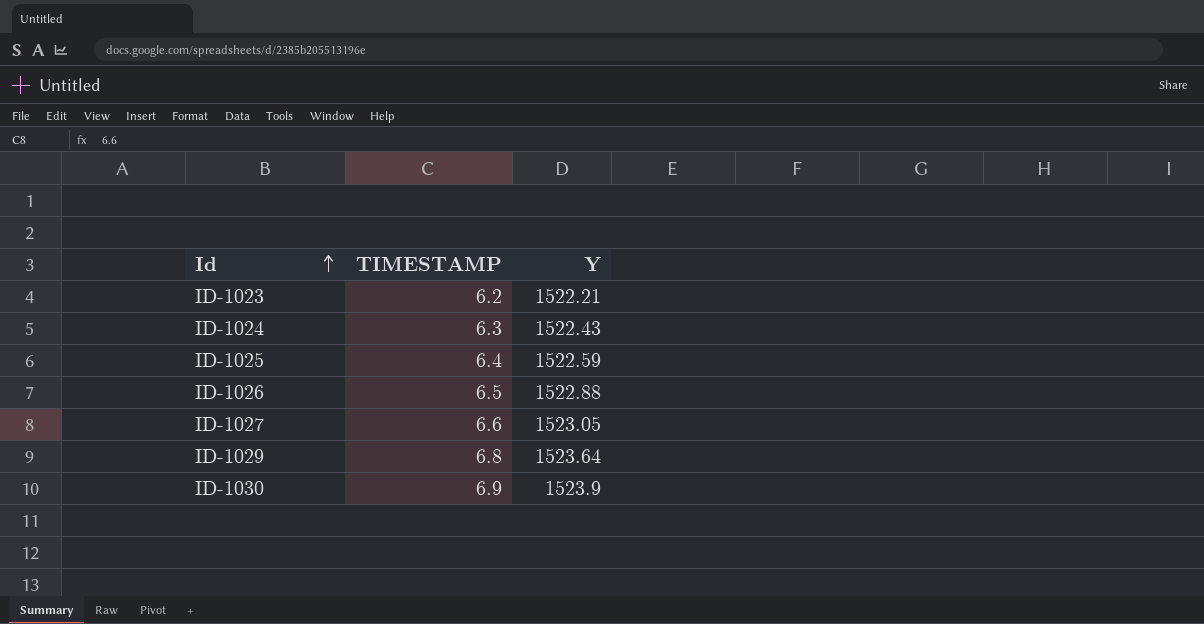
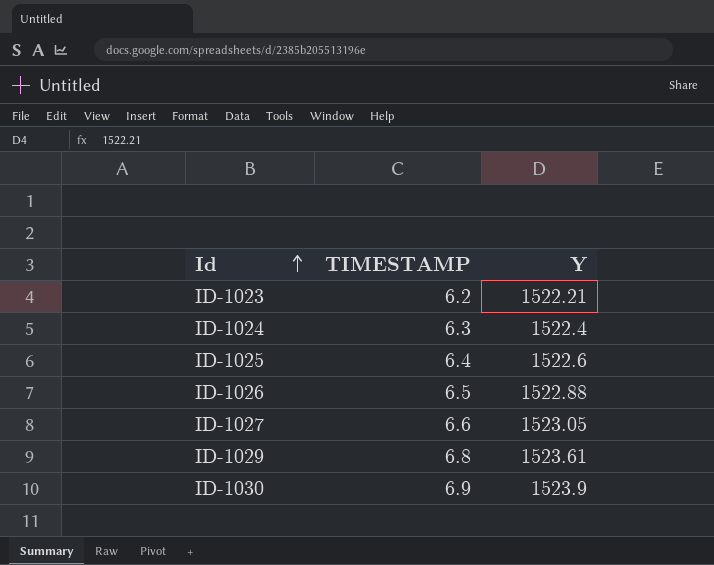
ID-1024 | Y: 1522.43 -> 1522.4
ID-1025 | Y: 1522.59 -> 1522.6
ID-1029 | Y: 1523.64 -> 1523.61

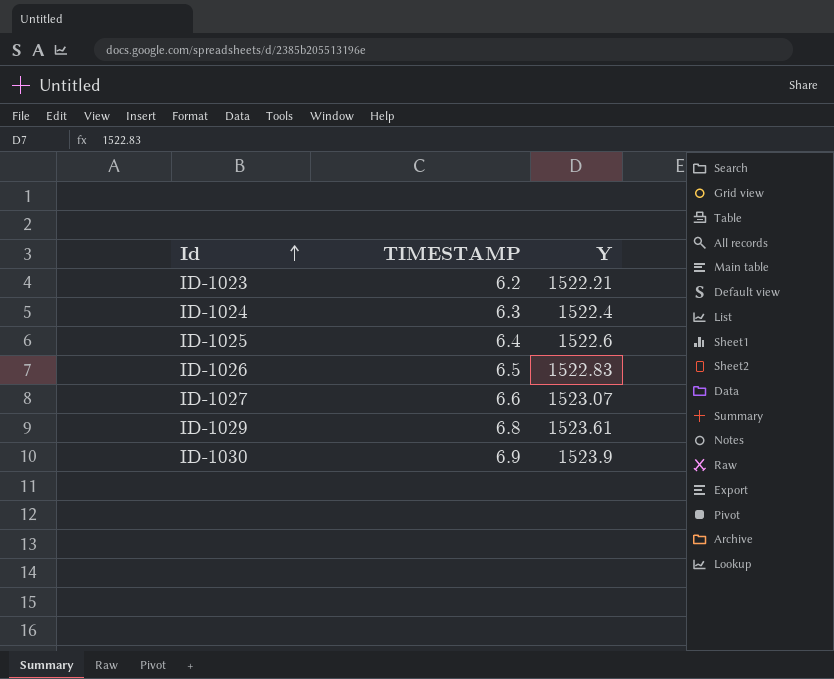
ID-1026 | Y: 1522.88 -> 1522.83
ID-1027 | Y: 1523.05 -> 1523.07

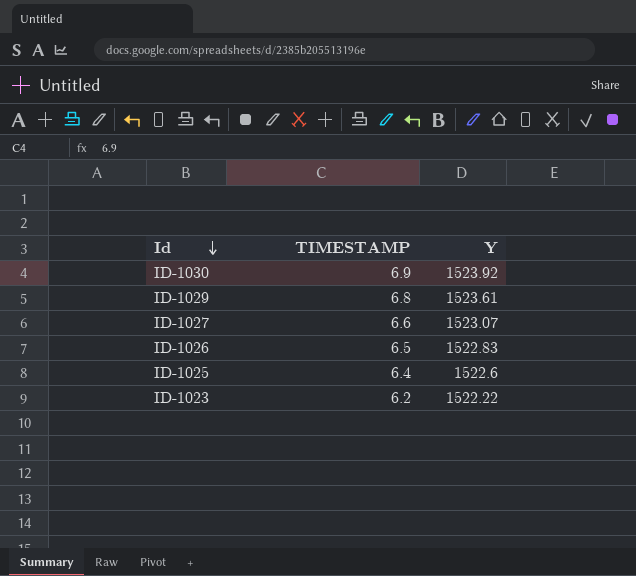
row order: Id ascending -> Id descending
row ID-1024: 6.3 | 1522.4 -> none
ID-1030 | Y: 1523.9 -> 1523.92
ID-1023 | Y: 1522.21 -> 1522.22

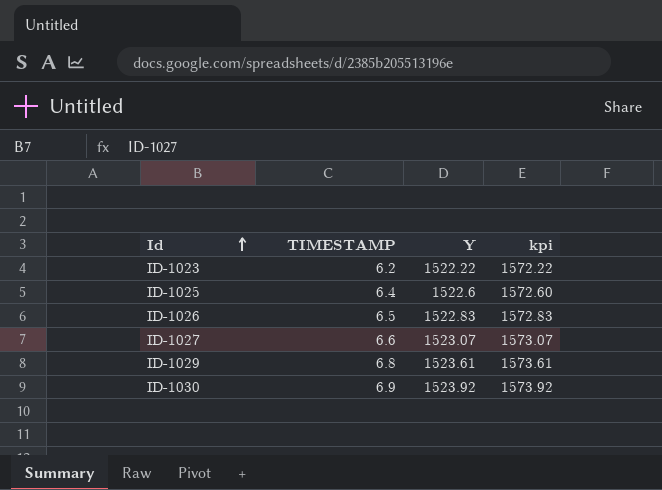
row order: Id descending -> Id ascending
column kpi | formula: none -> [Y] + 50

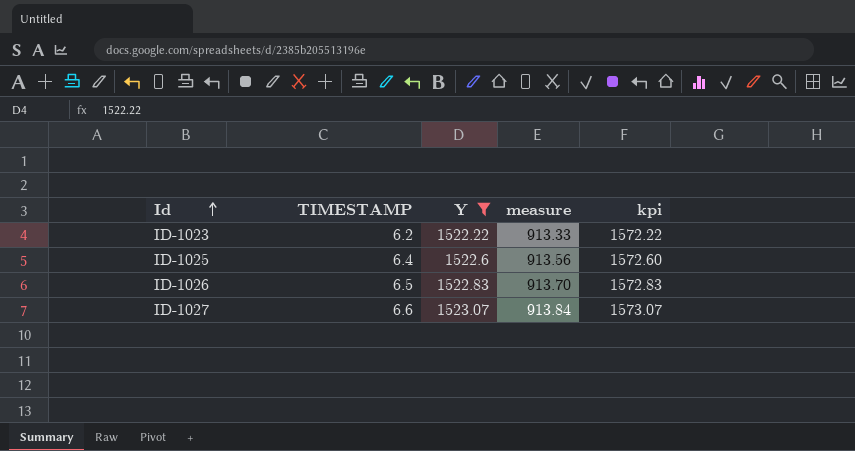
filter: none -> Y <= 1523.07
column measure | formula: none -> [Y] * 0.6

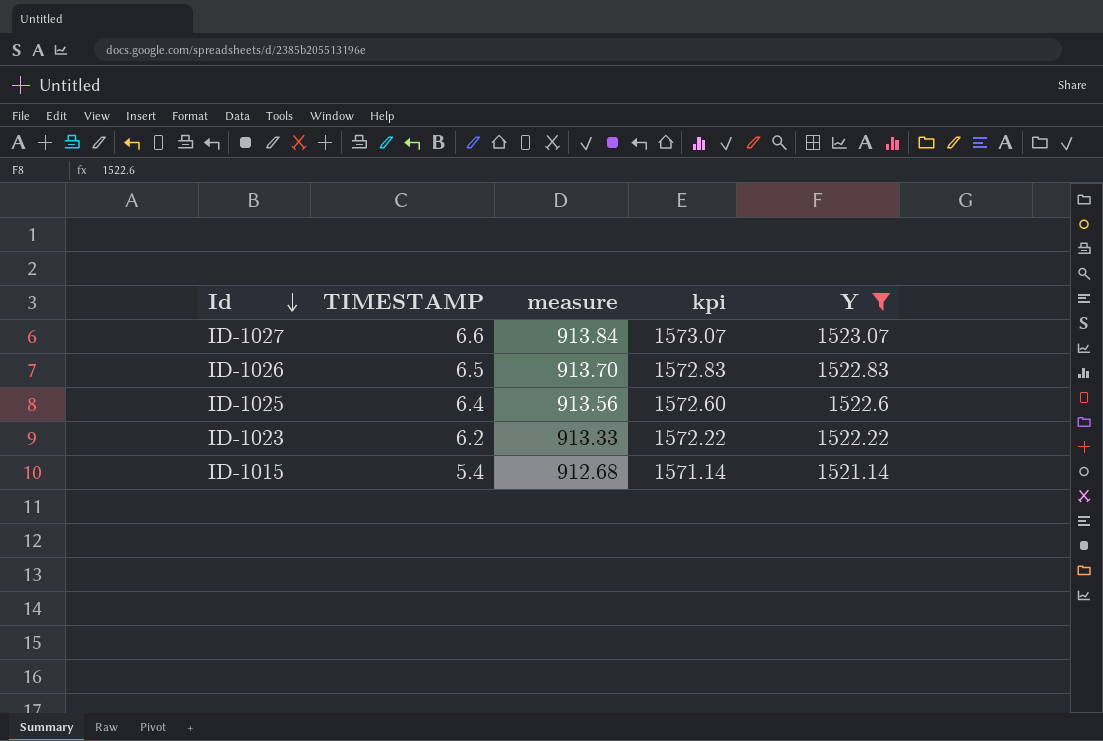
row order: Id ascending -> Id descending
column Y | position: 3 -> 5
row ID-1015: none -> 5.4 | 912.68 | 1571.14 | 1521.14

